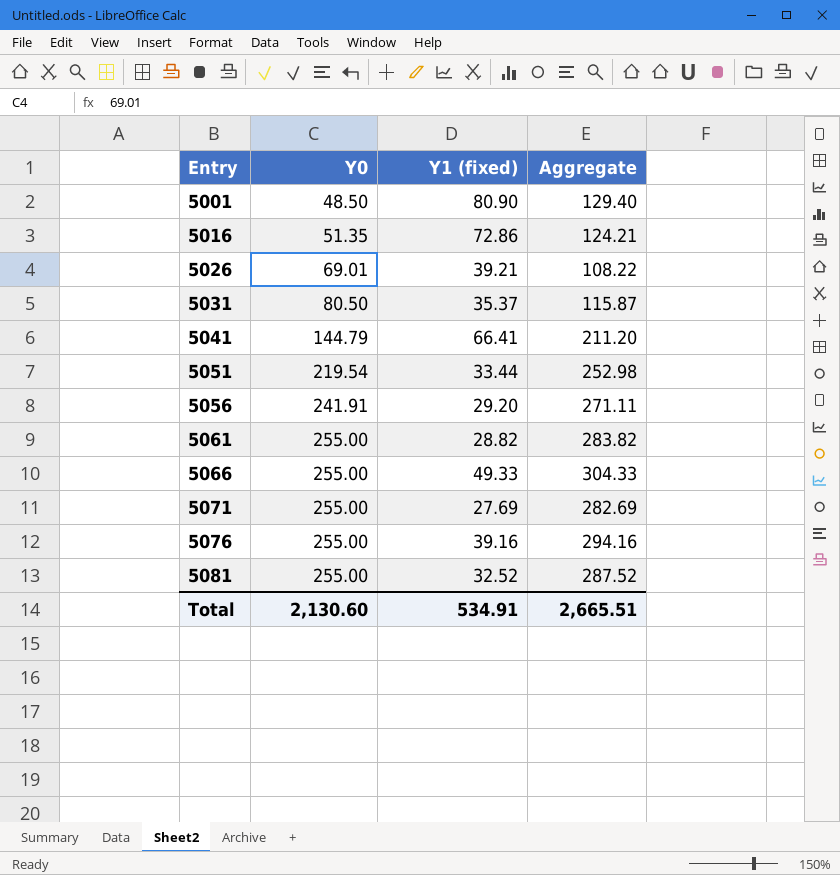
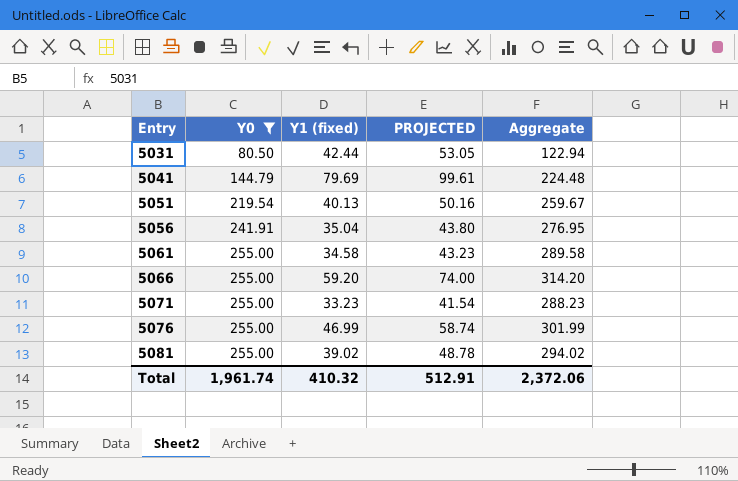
filter: none -> Y0 >= 80.50
column PROJECTED | formula: none -> [Y1 (fixed)] * 1.25
5031 | Y1 (fixed): 35.37 -> 42.44
5031 | Aggregate: 115.87 -> 122.94
5041 | Y1 (fixed): 66.41 -> 79.69
5041 | Aggregate: 211.20 -> 224.48
5051 | Y1 (fixed): 33.44 -> 40.13
5051 | Aggregate: 252.98 -> 259.67
5056 | Y1 (fixed): 29.20 -> 35.04
5056 | Aggregate: 271.11 -> 276.95
5061 | Y1 (fixed): 28.82 -> 34.58
5061 | Aggregate: 283.82 -> 289.58
5066 | Y1 (fixed): 49.33 -> 59.20
5066 | Aggregate: 304.33 -> 314.20
5071 | Y1 (fixed): 27.69 -> 33.23
5071 | Aggregate: 282.69 -> 288.23
5076 | Y1 (fixed): 39.16 -> 46.99
5076 | Aggregate: 294.16 -> 301.99
5081 | Y1 (fixed): 32.52 -> 39.02
5081 | Aggregate: 287.52 -> 294.02
Total | Y0: 2,130.60 -> 1,961.74
Total | Y1 (fixed): 534.91 -> 410.32
Total | Aggregate: 2,665.51 -> 2,372.06

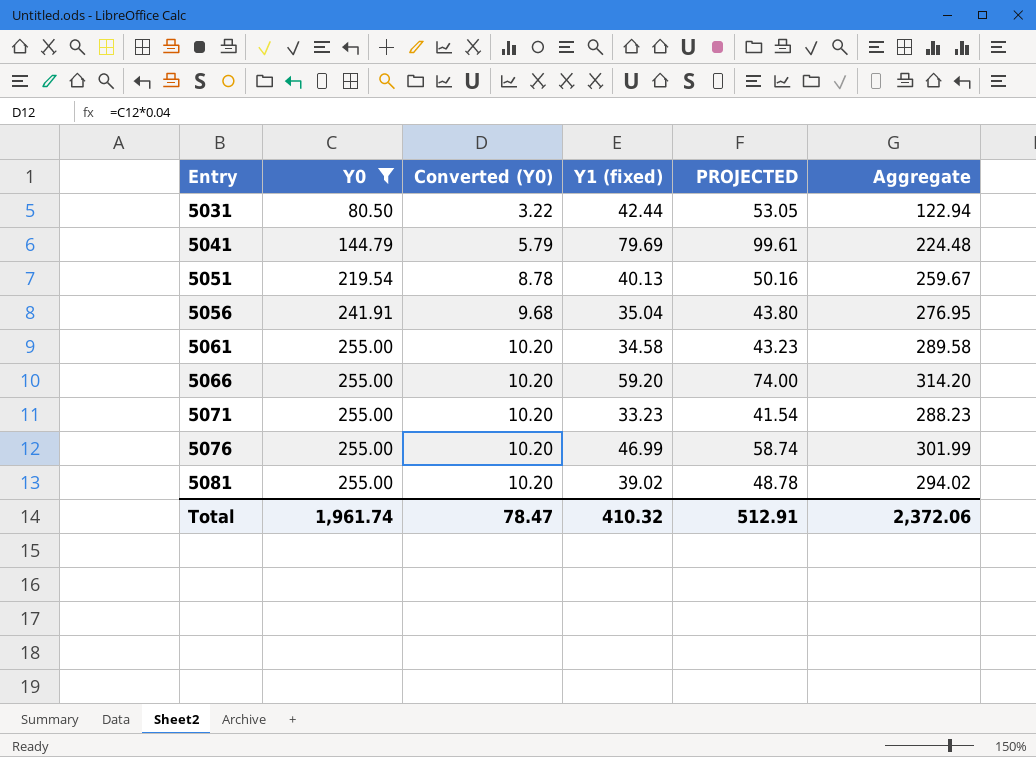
column Converted (Y0) | formula: none -> [Y0] * 0.04

